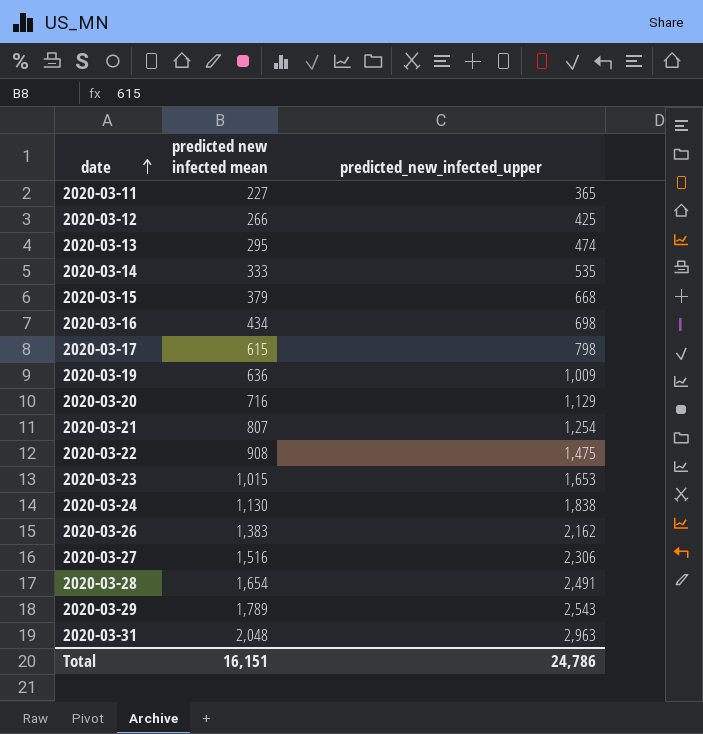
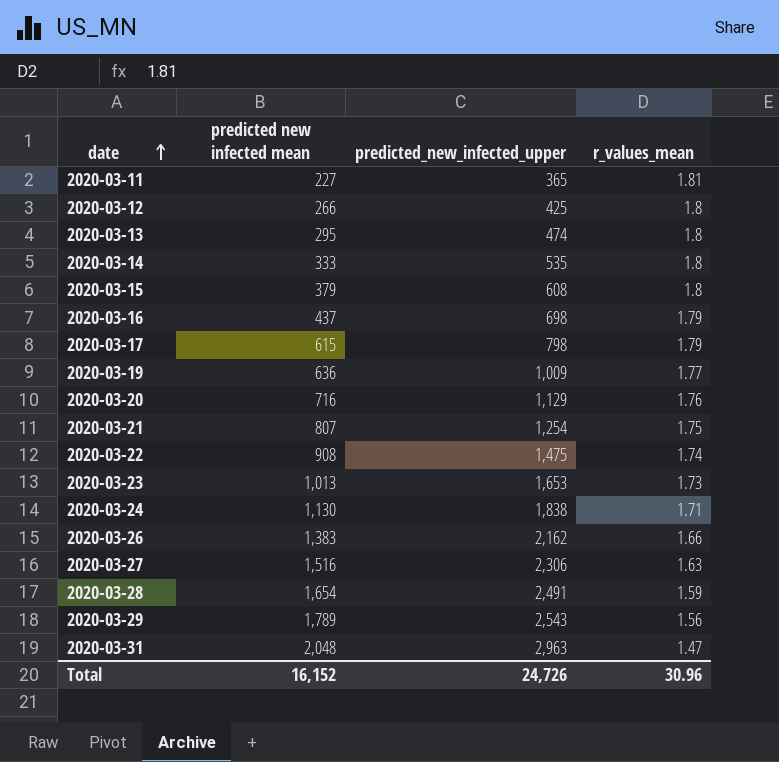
column r_values_mean | position: none -> 4
2020-03-15 | predicted_new_infected_upper: 668 -> 608
2020-03-16 | predicted new infected mean: 434 -> 437
2020-03-23 | predicted new infected mean: 1,015 -> 1,013
Total | predicted new infected mean: 16,151 -> 16,152
Total | predicted_new_infected_upper: 24,786 -> 24,726

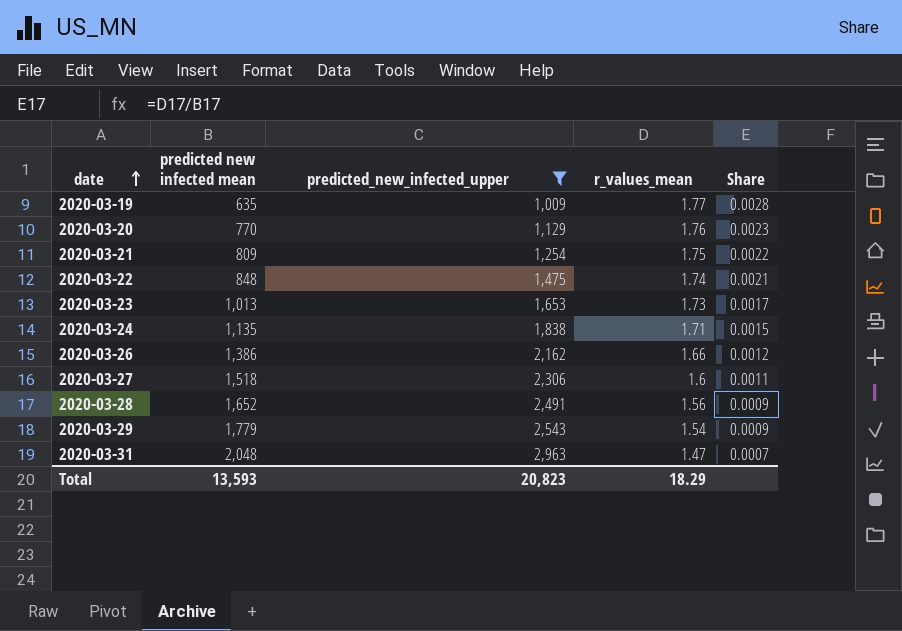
filter: none -> predicted_new_infected_upper >= 1,009
column Share | formula: none -> [r_values_mean] / [predicted new infected mean]
2020-03-19 | predicted new infected mean: 636 -> 635
2020-03-20 | predicted new infected mean: 716 -> 770
2020-03-21 | predicted new infected mean: 807 -> 809
2020-03-22 | predicted new infected mean: 908 -> 848
2020-03-24 | predicted new infected mean: 1,130 -> 1,135
2020-03-26 | predicted new infected mean: 1,383 -> 1,386
2020-03-27 | predicted new infected mean: 1,516 -> 1,518
2020-03-27 | r_values_mean: 1.63 -> 1.6
2020-03-28 | predicted new infected mean: 1,654 -> 1,652
2020-03-28 | r_values_mean: 1.59 -> 1.56
2020-03-29 | predicted new infected mean: 1,789 -> 1,779
2020-03-29 | r_values_mean: 1.56 -> 1.54
Total | predicted new infected mean: 16,152 -> 13,593
Total | predicted_new_infected_upper: 24,726 -> 20,823
Total | r_values_mean: 30.96 -> 18.29

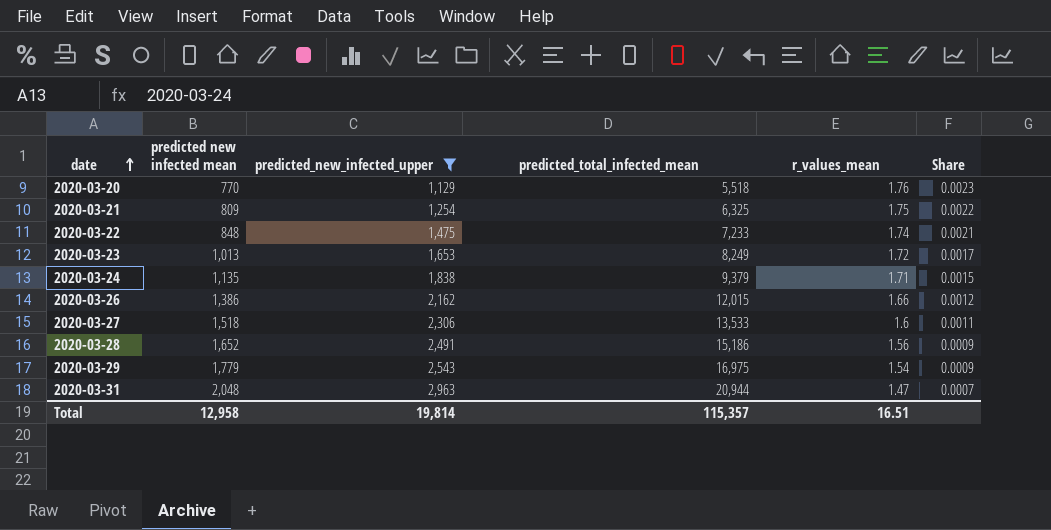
column predicted_total_infected_mean | position: none -> 4
row 2020-03-19: 635 | 1,009 | 1.77 | 0.0028 -> none
2020-03-23 | r_values_mean: 1.73 -> 1.72
Total | predicted new infected mean: 13,593 -> 12,958
Total | predicted_new_infected_upper: 20,823 -> 19,814
Total | r_values_mean: 18.29 -> 16.51

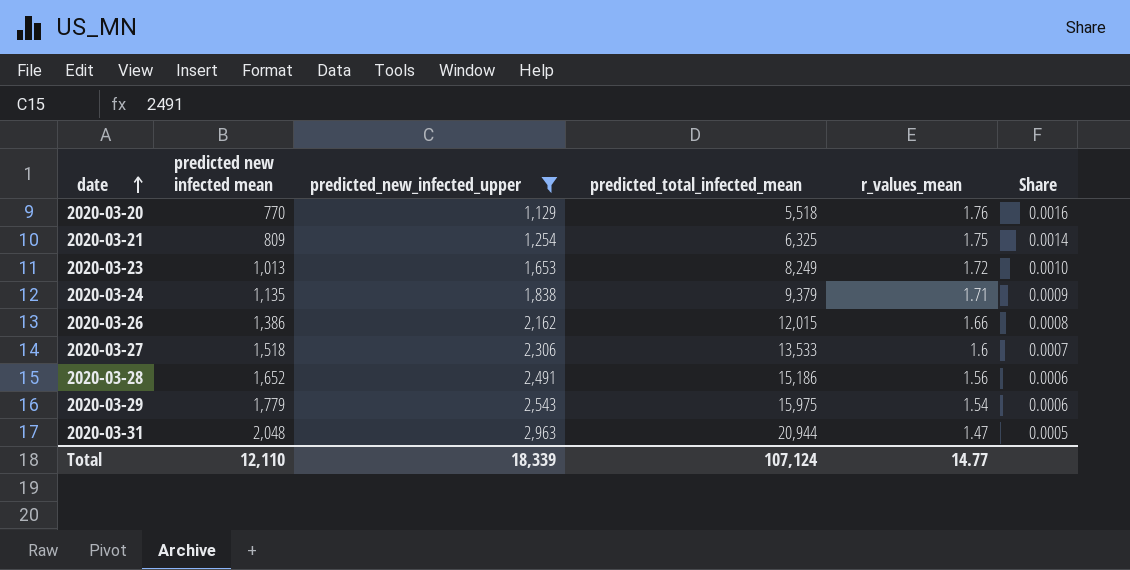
column Share | formula: [r_values_mean] / [predicted new infected mean] -> [r_values_mean] / [predicted_new_infected_upper]
row 2020-03-22: 848 | 1,475 | 7,233 | 1.74 | 0.0021 -> none
2020-03-29 | predicted_total_infected_mean: 16,975 -> 15,975
Total | predicted new infected mean: 12,958 -> 12,110
Total | predicted_new_infected_upper: 19,814 -> 18,339
Total | predicted_total_infected_mean: 115,357 -> 107,124
Total | r_values_mean: 16.51 -> 14.77

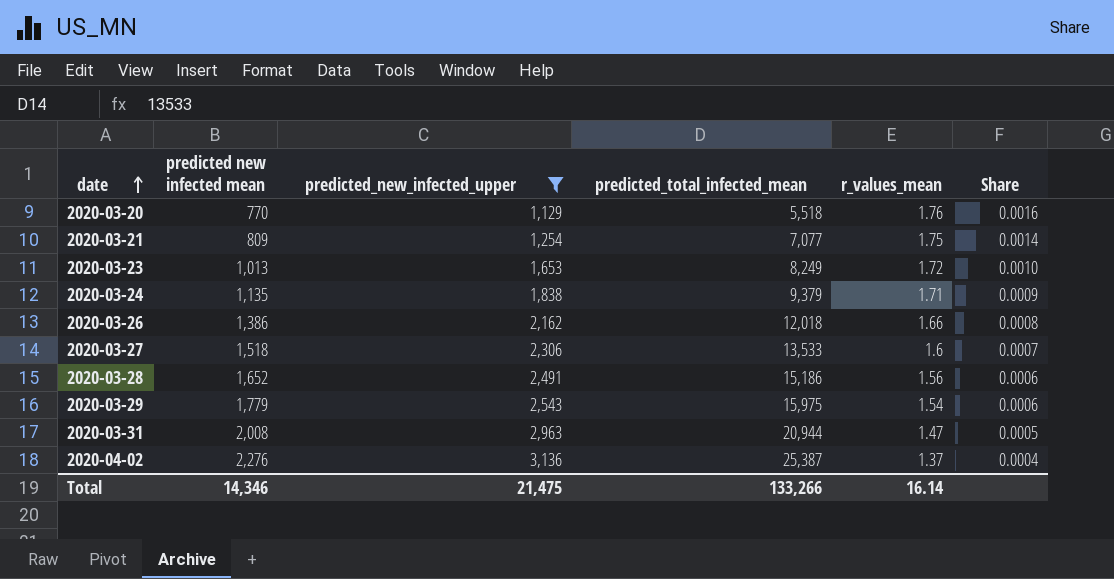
2020-03-21 | predicted_total_infected_mean: 6,325 -> 7,077
2020-03-26 | predicted_total_infected_mean: 12,015 -> 12,018
2020-03-31 | predicted new infected mean: 2,048 -> 2,008
row 2020-04-02: none -> 2,276 | 3,136 | 25,387 | 1.37 | 0.0004
Total | predicted new infected mean: 12,110 -> 14,346
Total | predicted_new_infected_upper: 18,339 -> 21,475
Total | predicted_total_infected_mean: 107,124 -> 133,266
Total | r_values_mean: 14.77 -> 16.14

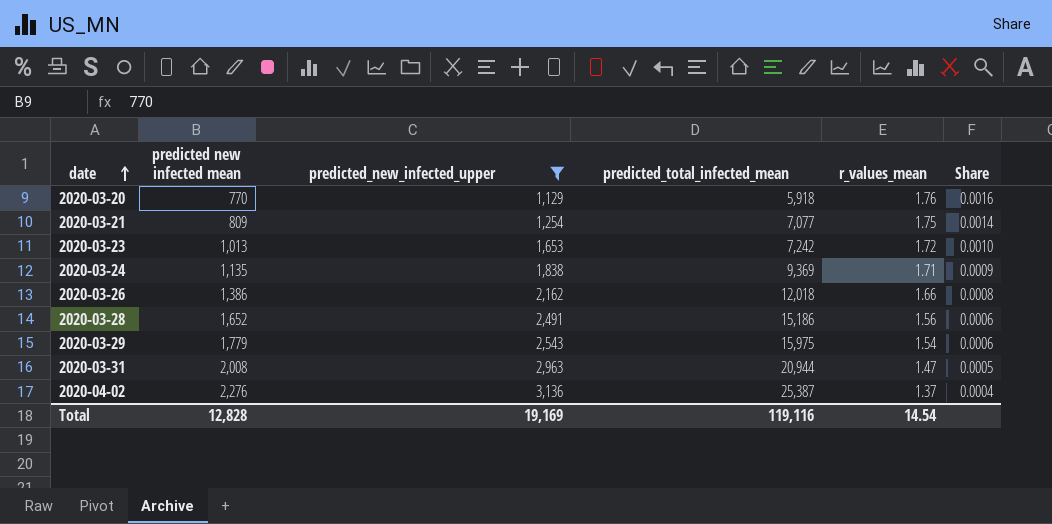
row 2020-03-27: 1,518 | 2,306 | 13,533 | 1.6 | 0.0007 -> none
2020-03-20 | predicted_total_infected_mean: 5,518 -> 5,918
2020-03-23 | predicted_total_infected_mean: 8,249 -> 7,242
2020-03-24 | predicted_total_infected_mean: 9,379 -> 9,369
Total | predicted new infected mean: 14,346 -> 12,828
Total | predicted_new_infected_upper: 21,475 -> 19,169
Total | predicted_total_infected_mean: 133,266 -> 119,116
Total | r_values_mean: 16.14 -> 14.54

